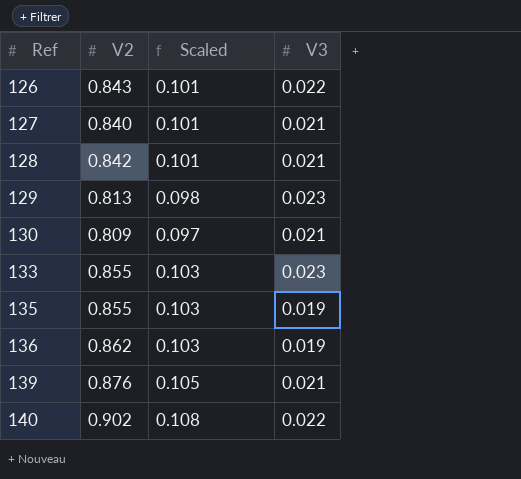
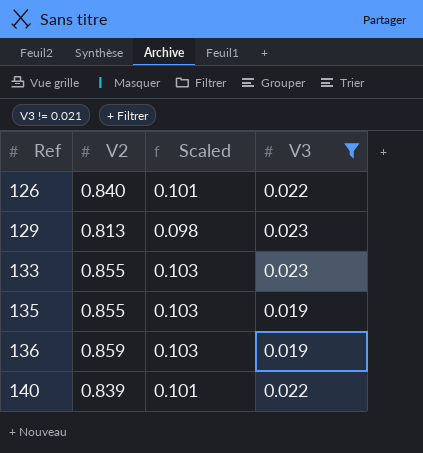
filter: none -> V3 != 0.021
126 | V2: 0.843 -> 0.840
136 | V2: 0.862 -> 0.859
140 | V2: 0.902 -> 0.839
140 | Scaled: 0.108 -> 0.101

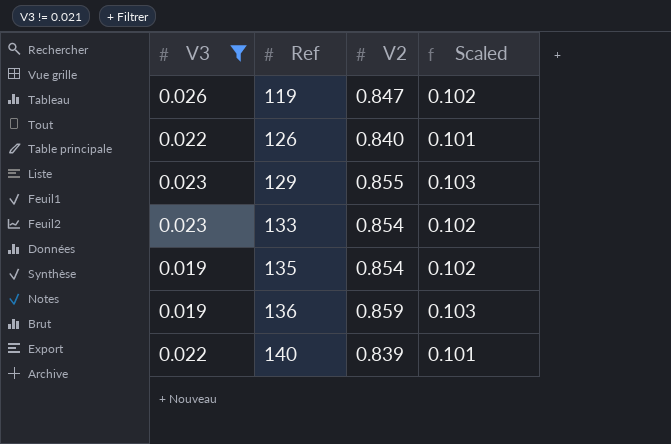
column V3 | position: 4 -> 1
row 119: none -> 0.026 | 0.847 | 0.102
129 | V2: 0.813 -> 0.855
129 | Scaled: 0.098 -> 0.103
133 | V2: 0.855 -> 0.854
133 | Scaled: 0.103 -> 0.102
135 | V2: 0.855 -> 0.854
135 | Scaled: 0.103 -> 0.102

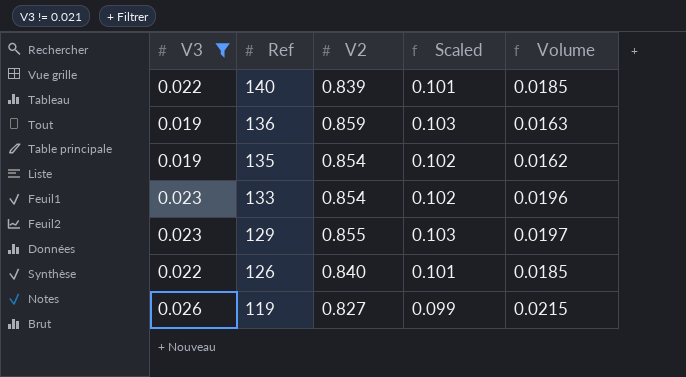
row order: Ref ascending -> Ref descending
column Volume | formula: none -> [V3] * [V2]
119 | V2: 0.847 -> 0.827
119 | Scaled: 0.102 -> 0.099

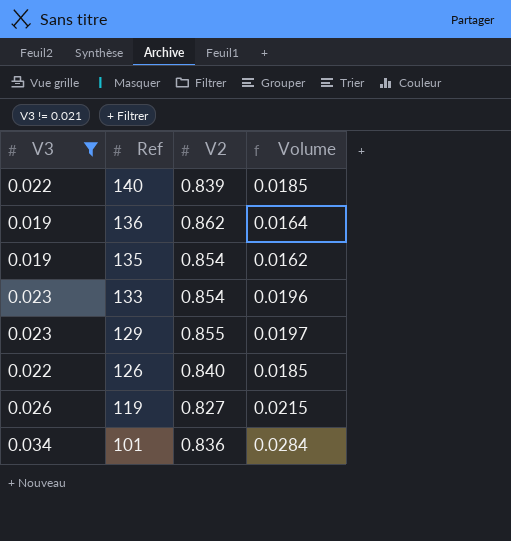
column Scaled | formula: [V2] * 0.12 -> none
136 | V2: 0.859 -> 0.862
136 | Volume: 0.0163 -> 0.0164
row 101: none -> 0.034 | 0.836 | 0.0284

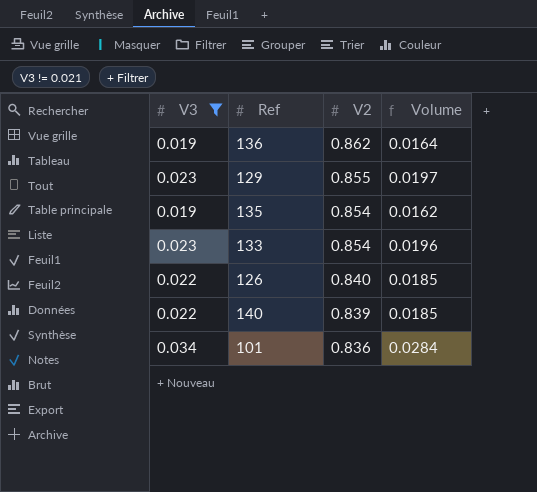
row order: Ref descending -> V2 descending
row 119: 0.026 | 0.827 | 0.0215 -> none

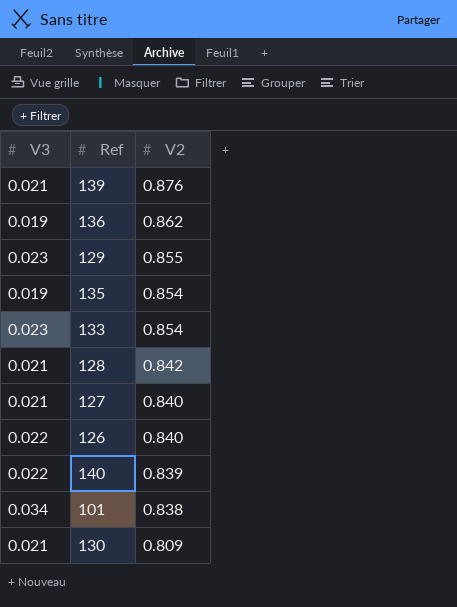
filter: V3 != 0.021 -> none
column Volume | formula: [V3] * [V2] -> none
101 | V2: 0.836 -> 0.838

